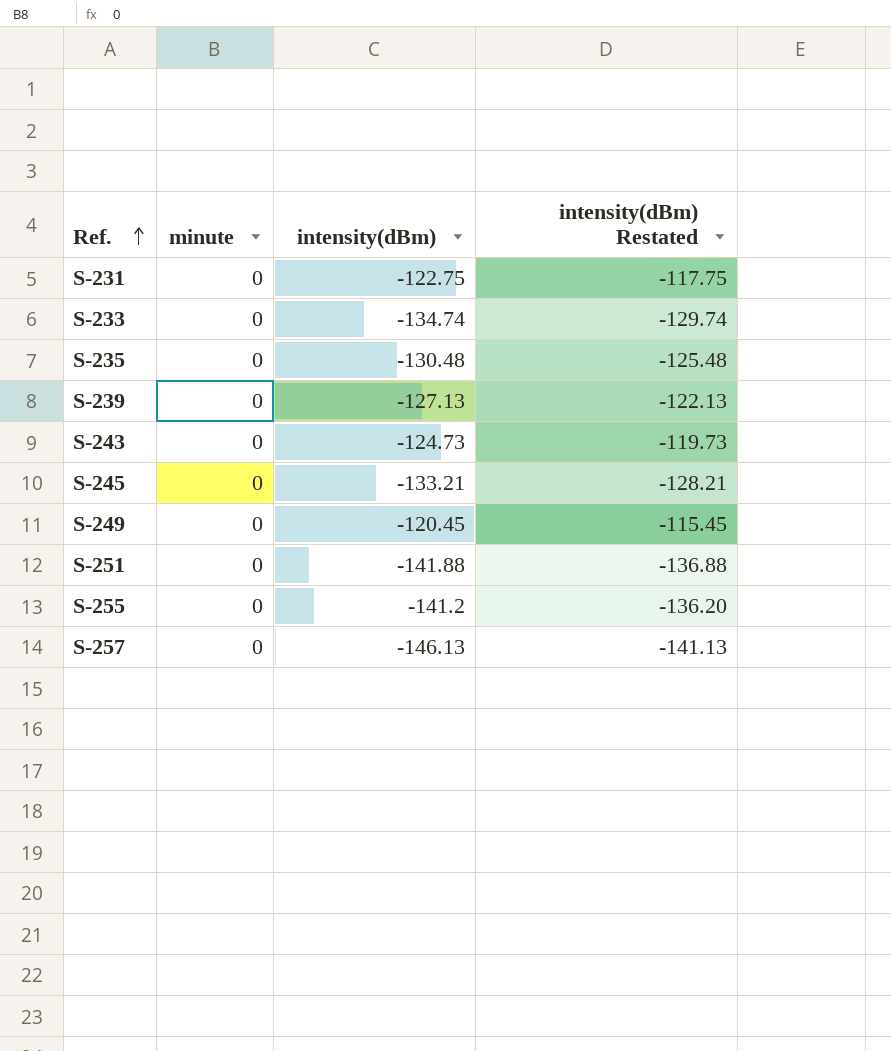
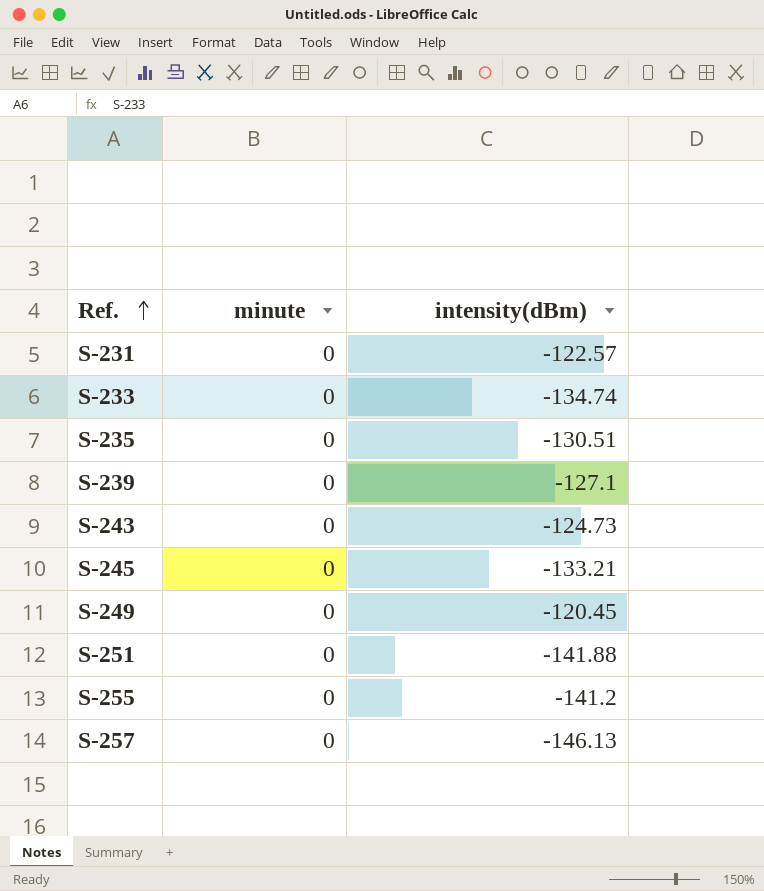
column intensity(dBm) Restated | formula: [intensity(dBm)] + 5 -> none
S-231 | intensity(dBm): -122.75 -> -122.57
S-235 | intensity(dBm): -130.48 -> -130.51
S-239 | intensity(dBm): -127.13 -> -127.1

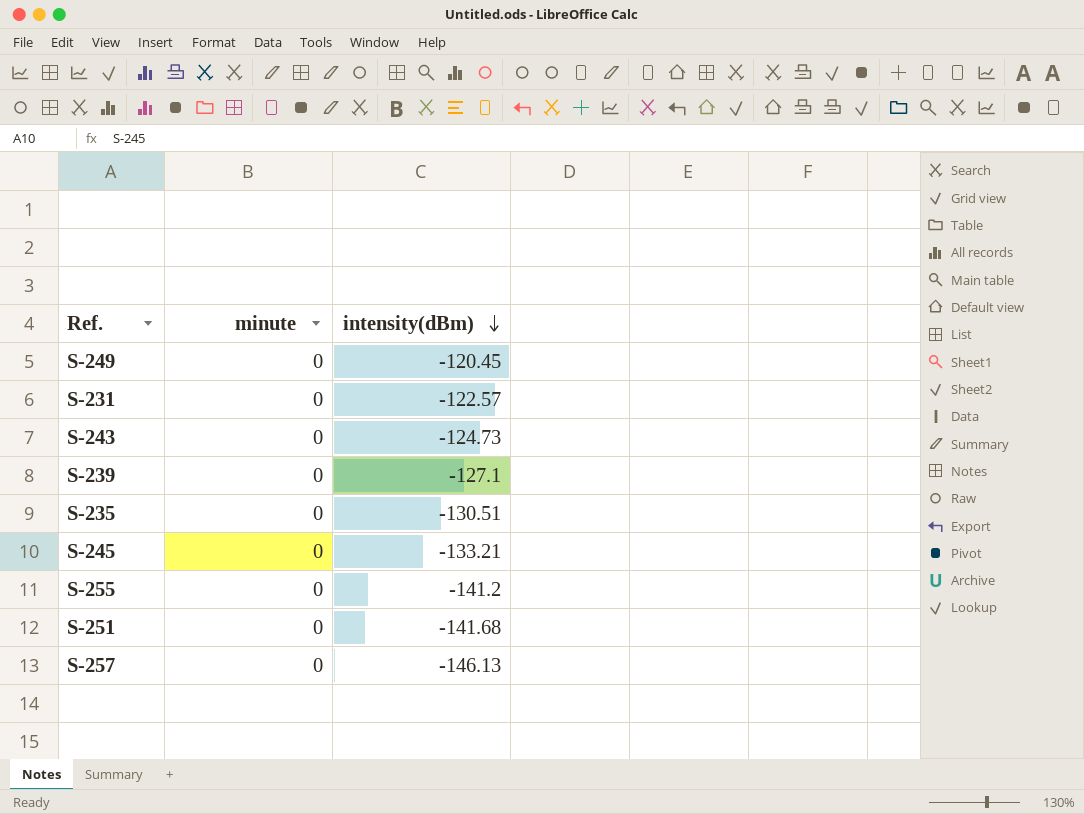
row order: Ref. ascending -> intensity(dBm) descending
row S-233: 0 | -134.74 -> none
S-251 | intensity(dBm): -141.88 -> -141.68

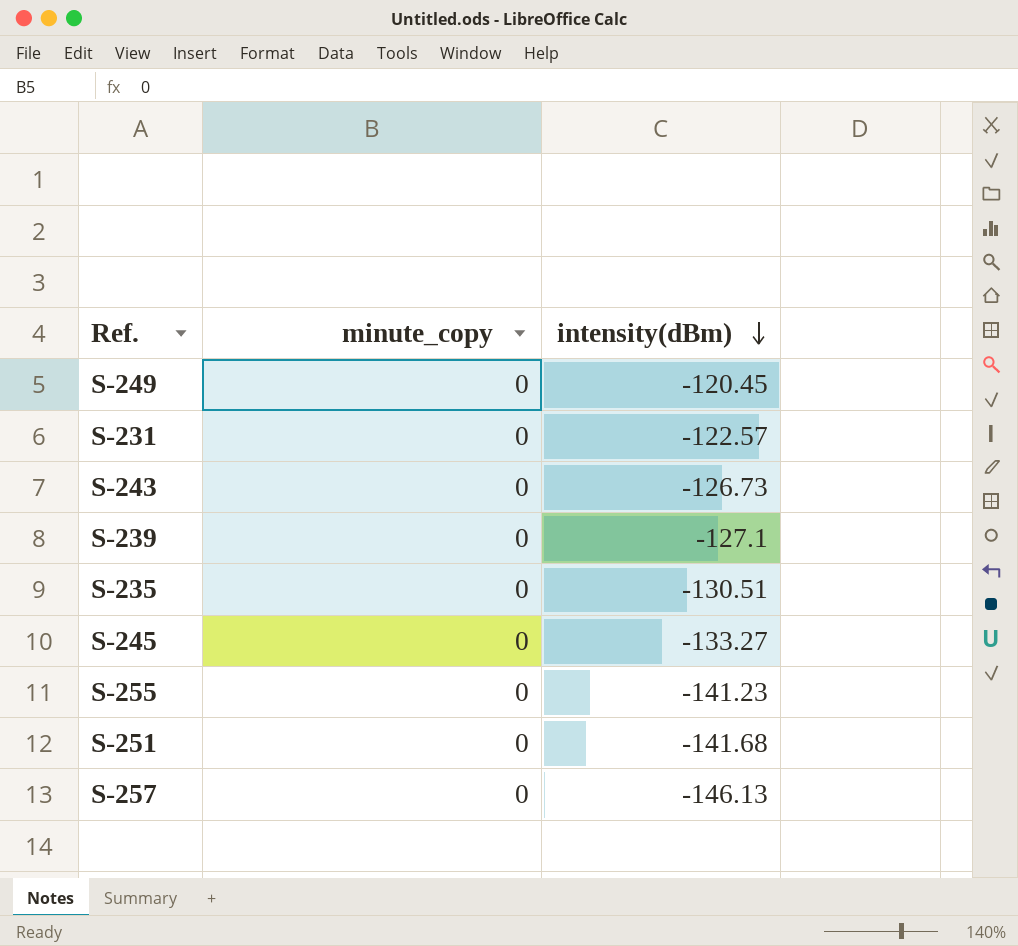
column name: minute -> minute_copy
S-243 | intensity(dBm): -124.73 -> -126.73
S-245 | intensity(dBm): -133.21 -> -133.27
S-255 | intensity(dBm): -141.2 -> -141.23

